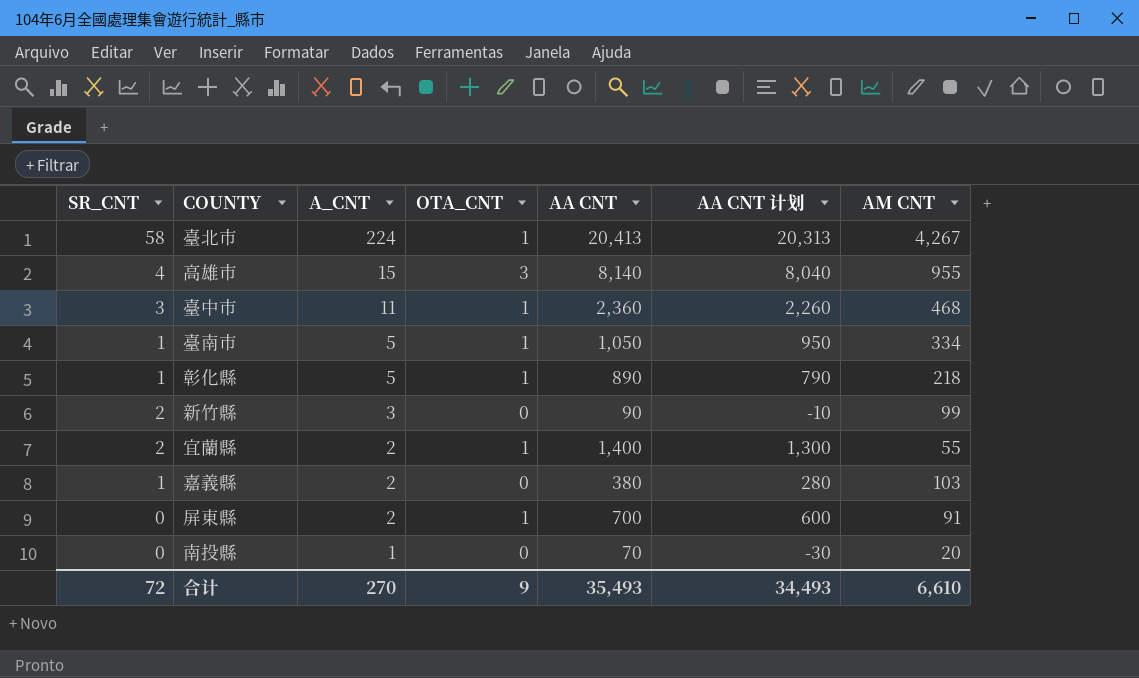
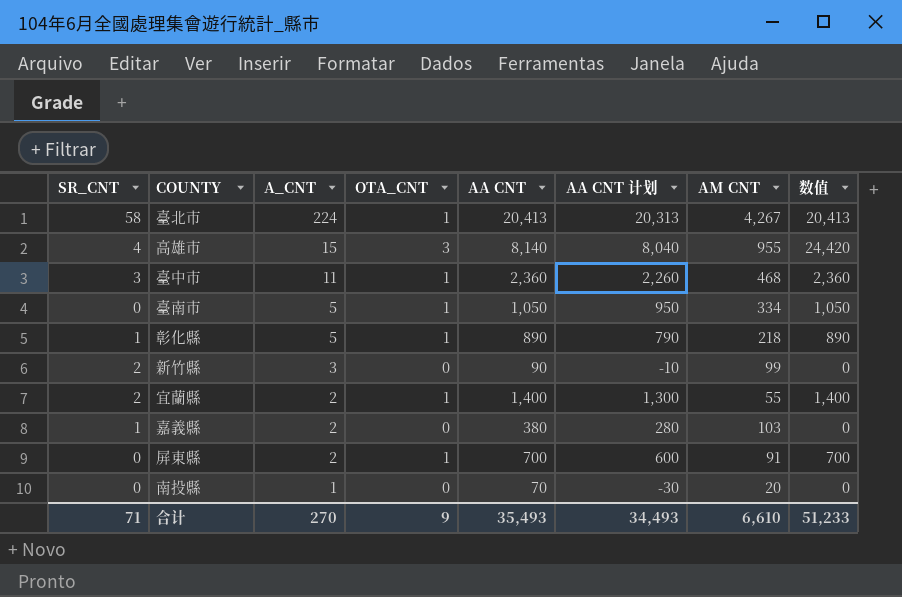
column 数值 | formula: none -> [OTA_CNT] * [AA CNT]
臺南市 | SR_CNT: 1 -> 0
合计 | SR_CNT: 72 -> 71

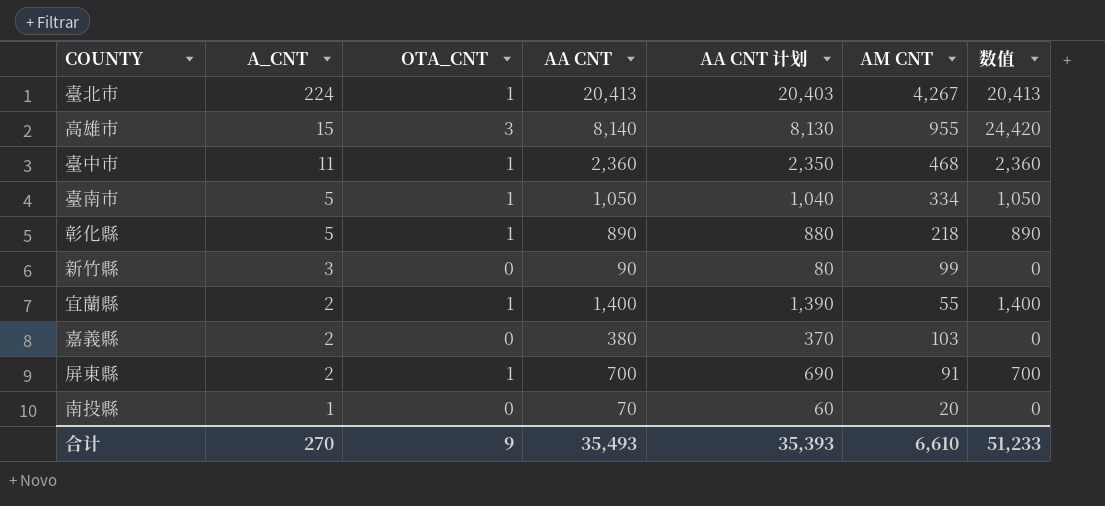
column SR_CNT | position: 1 -> none
column AA CNT 计划 | formula: [AA CNT] - 100 -> [AA CNT] - 10
合计 | AA CNT 计划: 34,493 -> 35,393

